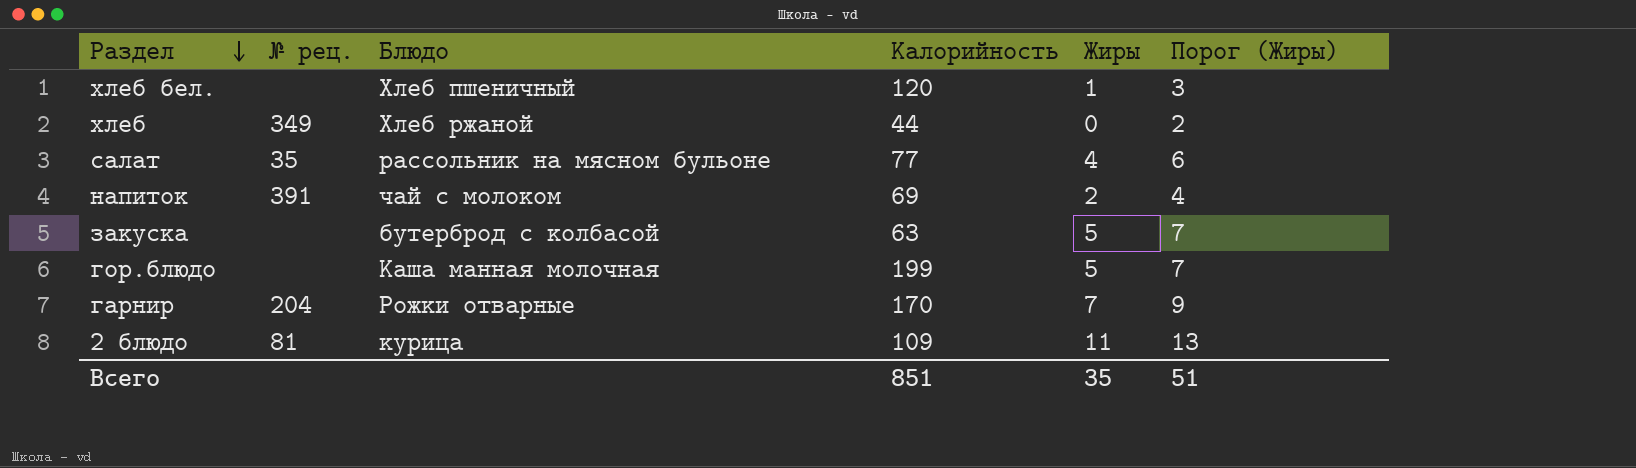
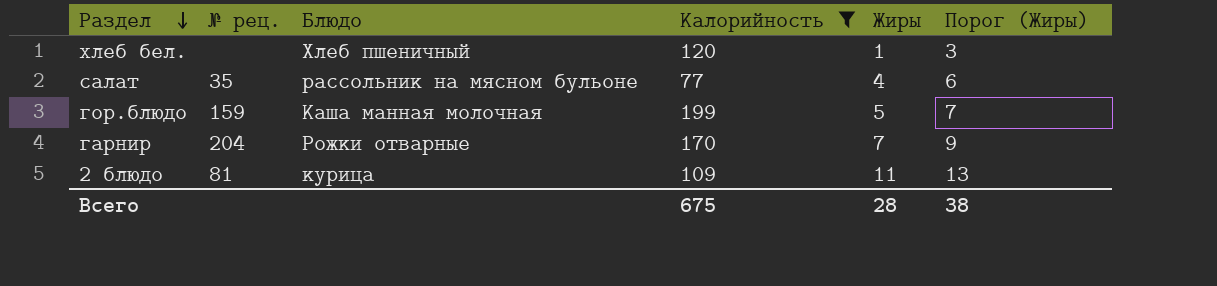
filter: none -> Калорийность >= 77
гор.блюдо | № рец.: none -> 159
Всего | Калорийность: 851 -> 675
Всего | Жиры: 35 -> 28
Всего | Порог (Жиры): 51 -> 38

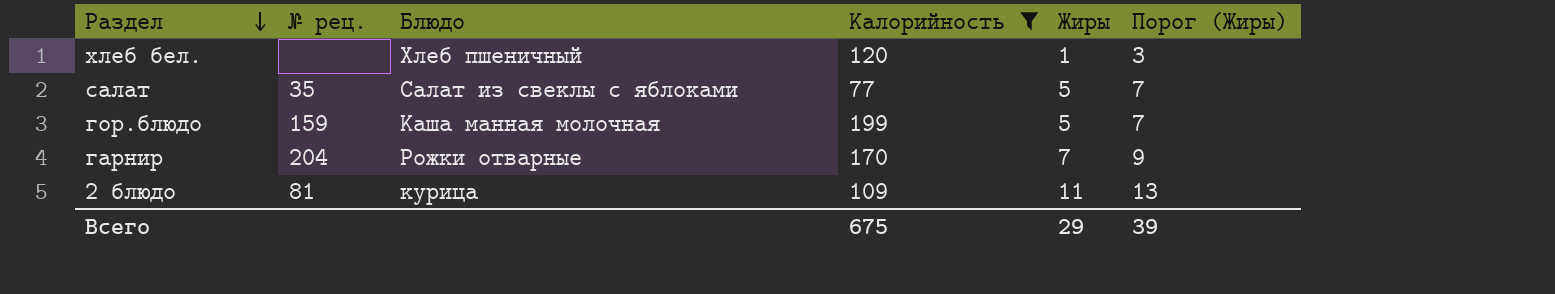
салат | Блюдо: рассольник на мясном бульоне -> Салат из свеклы с яблоками
салат | Жиры: 4 -> 5
салат | Порог (Жиры): 6 -> 7
Всего | Жиры: 28 -> 29
Всего | Порог (Жиры): 38 -> 39

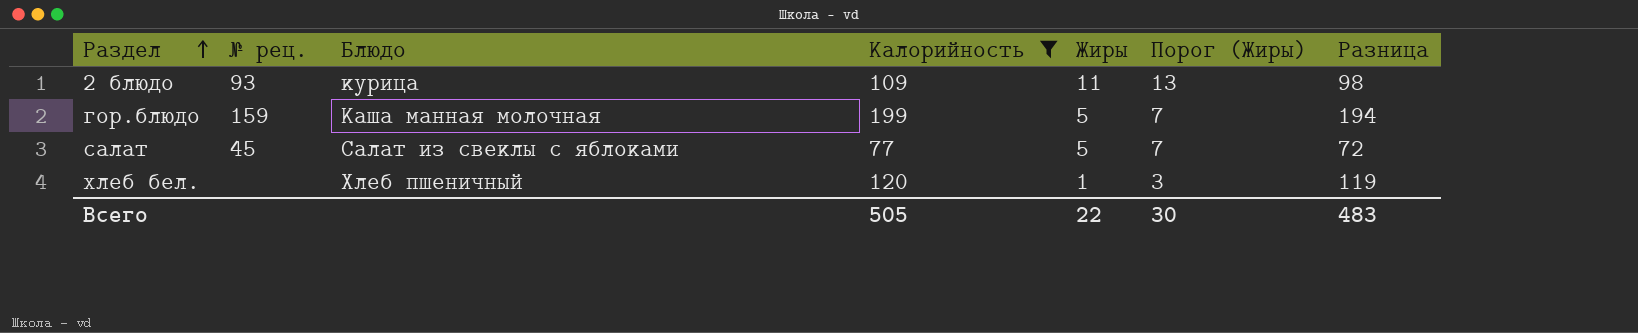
row order: Раздел descending -> Раздел ascending
column Разница | formula: none -> [Калорийность] - [Жиры]
row гарнир: 204 | Рожки отварные | 170 | 7 | 9 -> none
2 блюдо | № рец.: 81 -> 93
салат | № рец.: 35 -> 45
Всего | Калорийность: 675 -> 505
Всего | Жиры: 29 -> 22
Всего | Порог (Жиры): 39 -> 30

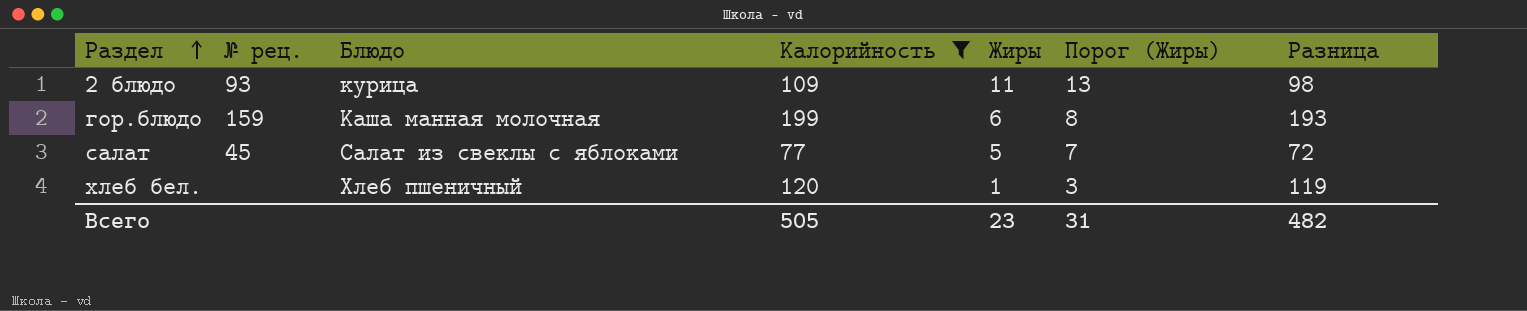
гор.блюдо | Жиры: 5 -> 6
гор.блюдо | Порог (Жиры): 7 -> 8
гор.блюдо | Разница: 194 -> 193
Всего | Жиры: 22 -> 23
Всего | Порог (Жиры): 30 -> 31
Всего | Разница: 483 -> 482

